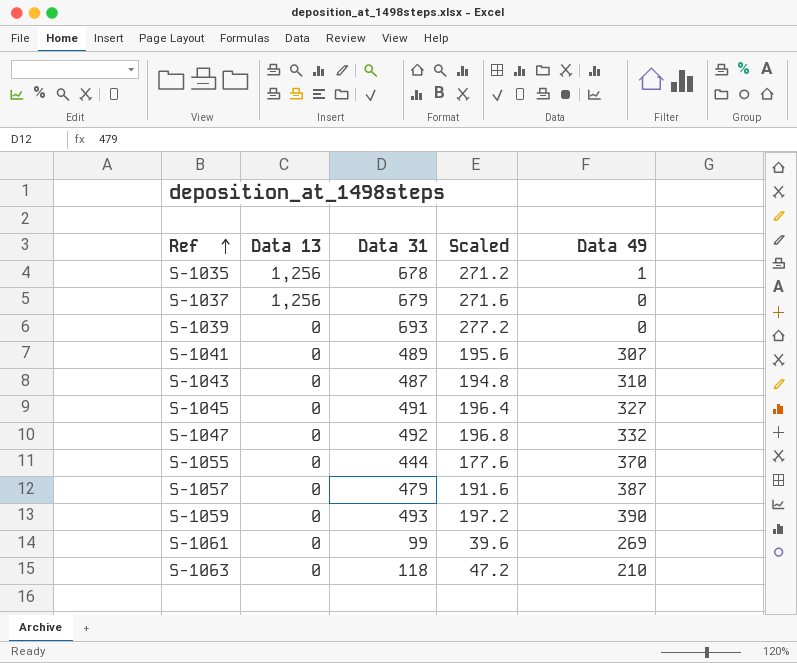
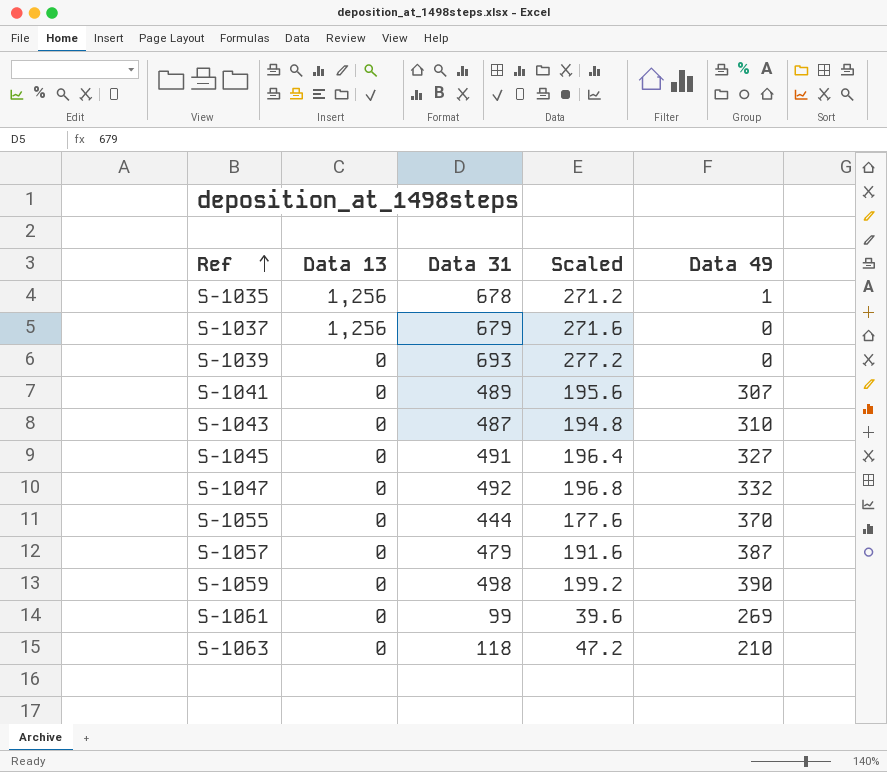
S-1059 | Data 31: 493 -> 498
S-1059 | Scaled: 197.2 -> 199.2

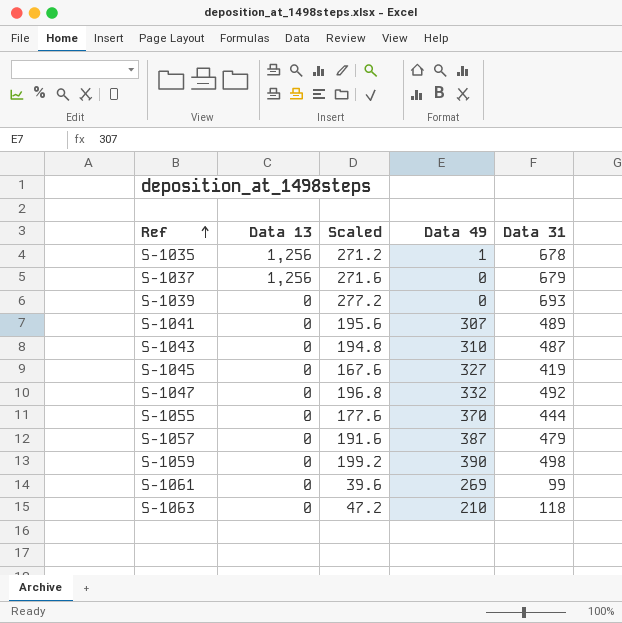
column Data 31 | position: 3 -> 5
S-1045 | Scaled: 196.4 -> 167.6
S-1045 | Data 31: 491 -> 419

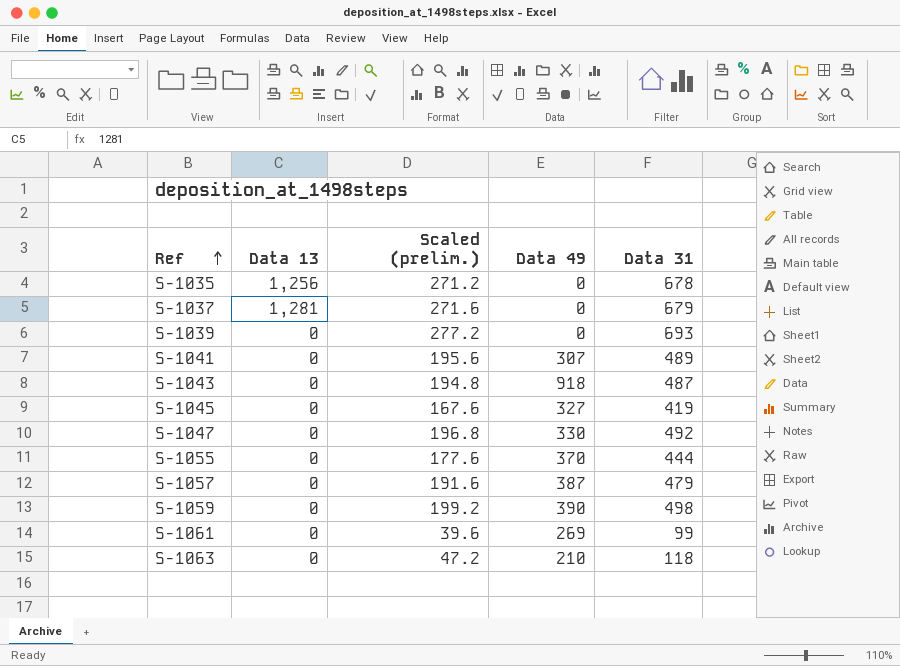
column name: Scaled -> Scaled (prelim.)
S-1035 | Data 49: 1 -> 0
S-1037 | Data 13: 1,256 -> 1,281
S-1043 | Data 49: 310 -> 918
S-1047 | Data 49: 332 -> 330

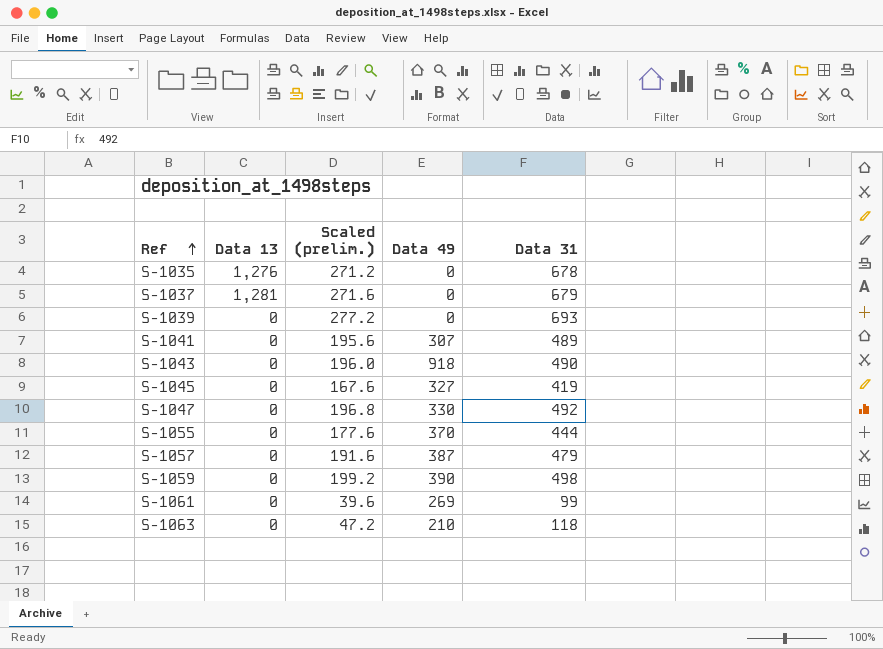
S-1035 | Data 13: 1,256 -> 1,276
S-1043 | Scaled (prelim.): 194.8 -> 196.0
S-1043 | Data 31: 487 -> 490

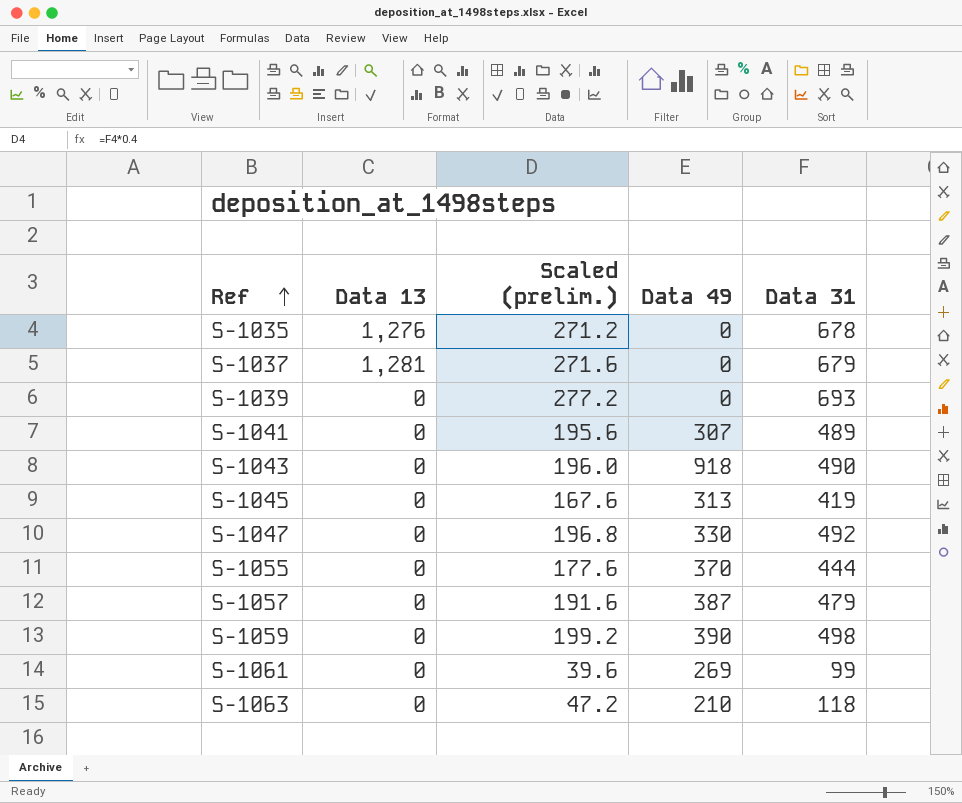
S-1045 | Data 49: 327 -> 313

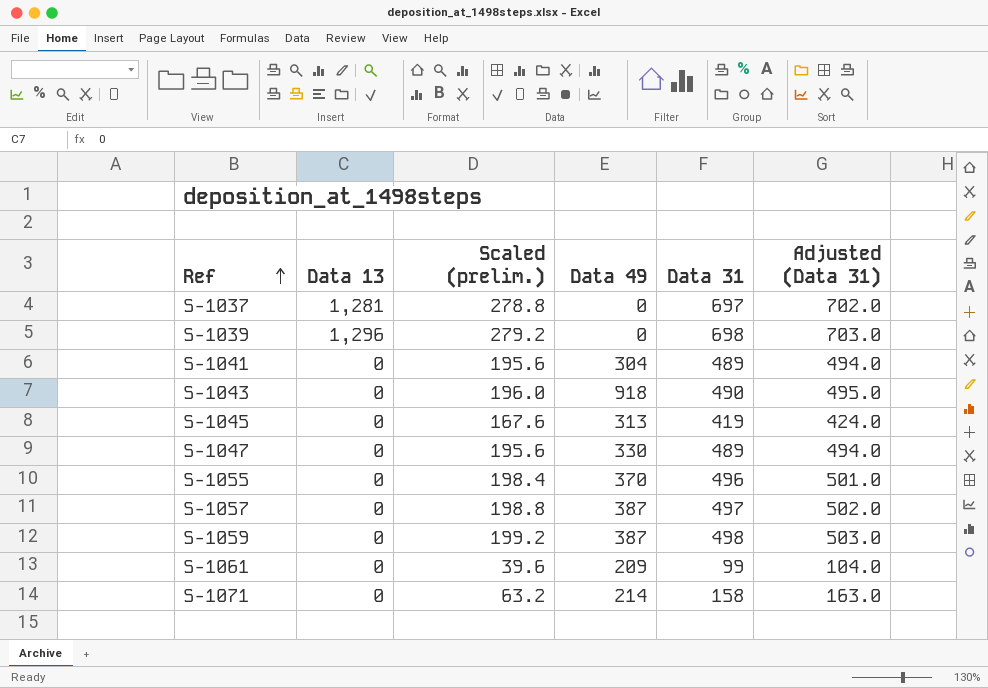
column Adjusted (Data 31) | formula: none -> [Data 31] + 5
row S-1035: 1,276 | 271.2 | 0 | 678 -> none
row S-1063: 0 | 47.2 | 210 | 118 -> none
S-1037 | Scaled (prelim.): 271.6 -> 278.8
S-1037 | Data 31: 679 -> 697
S-1039 | Data 13: 0 -> 1,296
S-1039 | Scaled (prelim.): 277.2 -> 279.2
S-1039 | Data 31: 693 -> 698
S-1041 | Data 49: 307 -> 304
S-1047 | Scaled (prelim.): 196.8 -> 195.6
S-1047 | Data 31: 492 -> 489
S-1055 | Scaled (prelim.): 177.6 -> 198.4
S-1055 | Data 31: 444 -> 496
S-1057 | Scaled (prelim.): 191.6 -> 198.8
S-1057 | Data 31: 479 -> 497
S-1059 | Data 49: 390 -> 387
S-1061 | Data 49: 269 -> 209
row S-1071: none -> 0 | 63.2 | 214 | 158 | 163.0

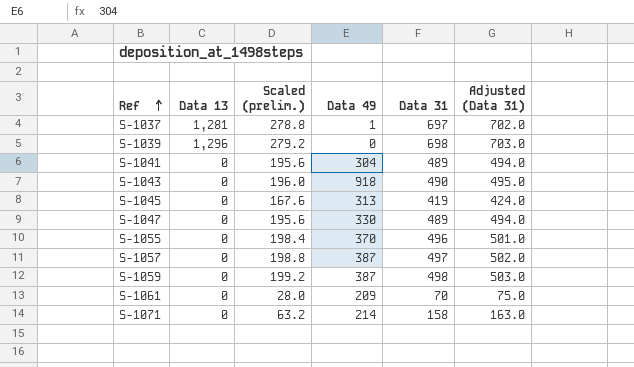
S-1037 | Data 49: 0 -> 1
S-1061 | Scaled (prelim.): 39.6 -> 28.0
S-1061 | Data 31: 99 -> 70
S-1061 | Adjusted (Data 31): 104.0 -> 75.0

